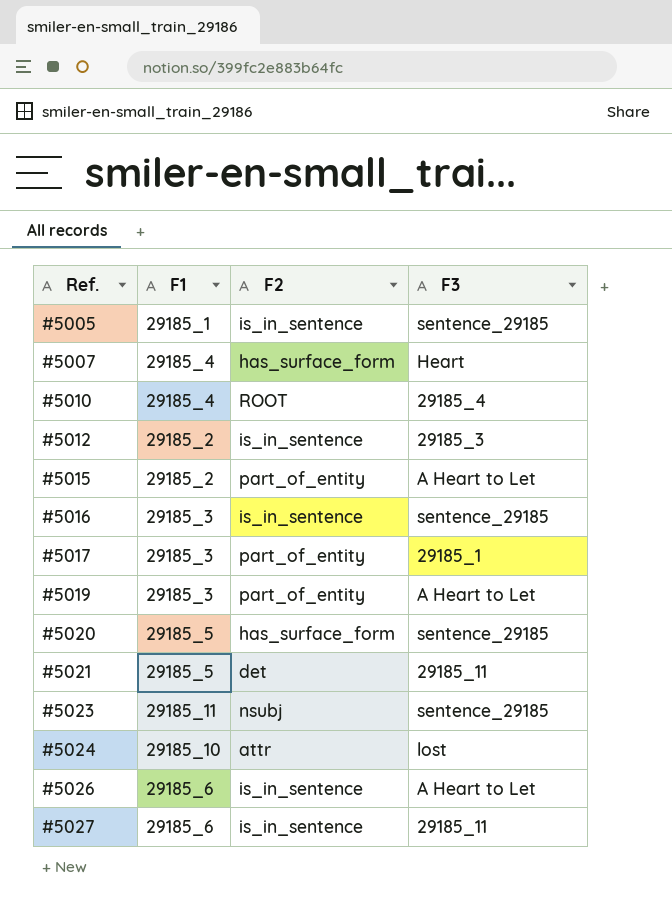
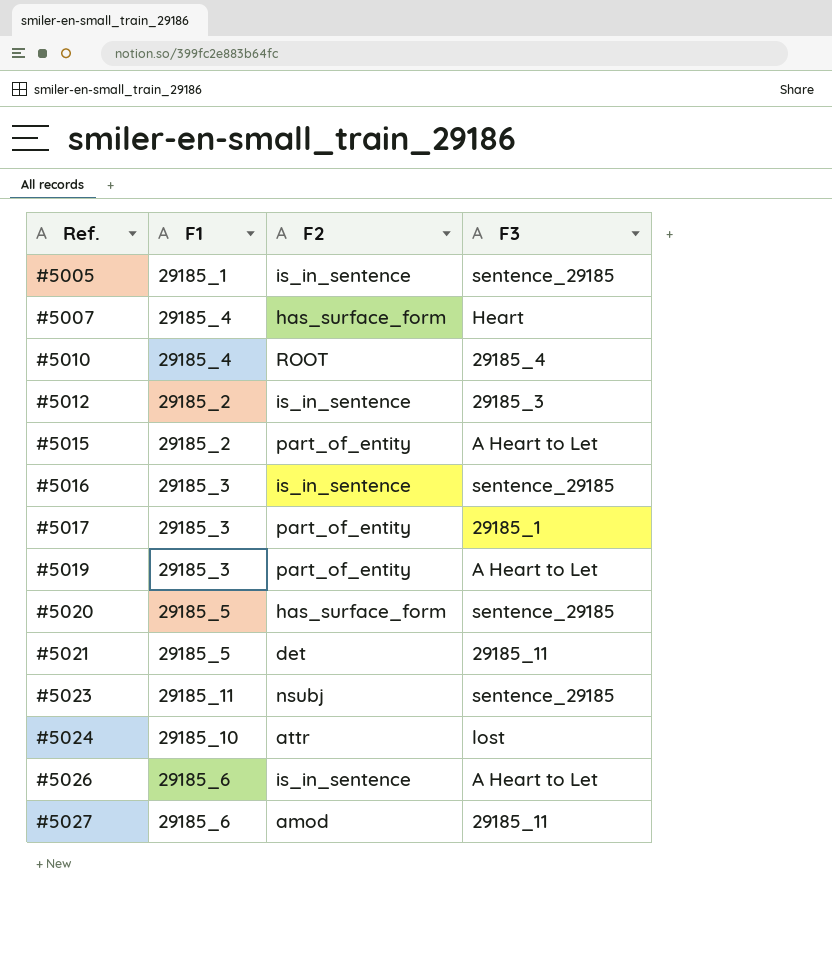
#5027 | F2: is_in_sentence -> amod

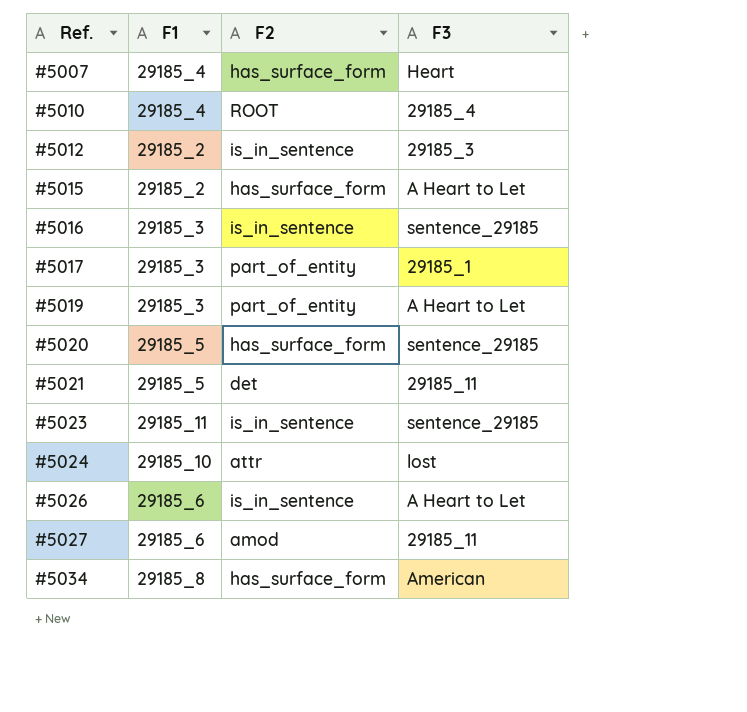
row #5005: 29185_1 | is_in_sentence | sentence_29185 -> none
#5015 | F2: part_of_entity -> has_surface_form
#5023 | F2: nsubj -> is_in_sentence
row #5034: none -> 29185_8 | has_surface_form | American

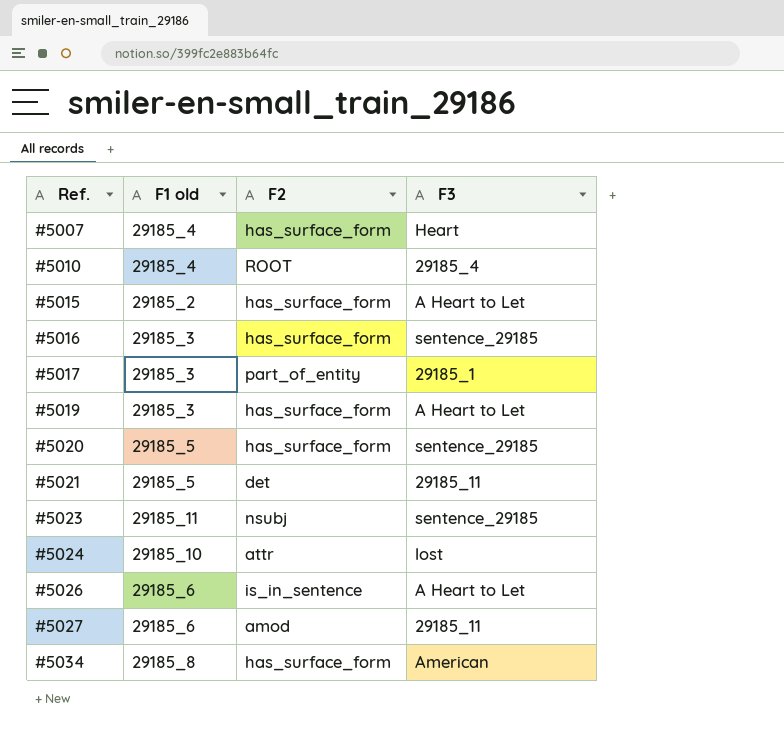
column name: F1 -> F1 old
row #5012: 29185_2 | is_in_sentence | 29185_3 -> none
#5016 | F2: is_in_sentence -> has_surface_form
#5019 | F2: part_of_entity -> has_surface_form
#5023 | F2: is_in_sentence -> nsubj

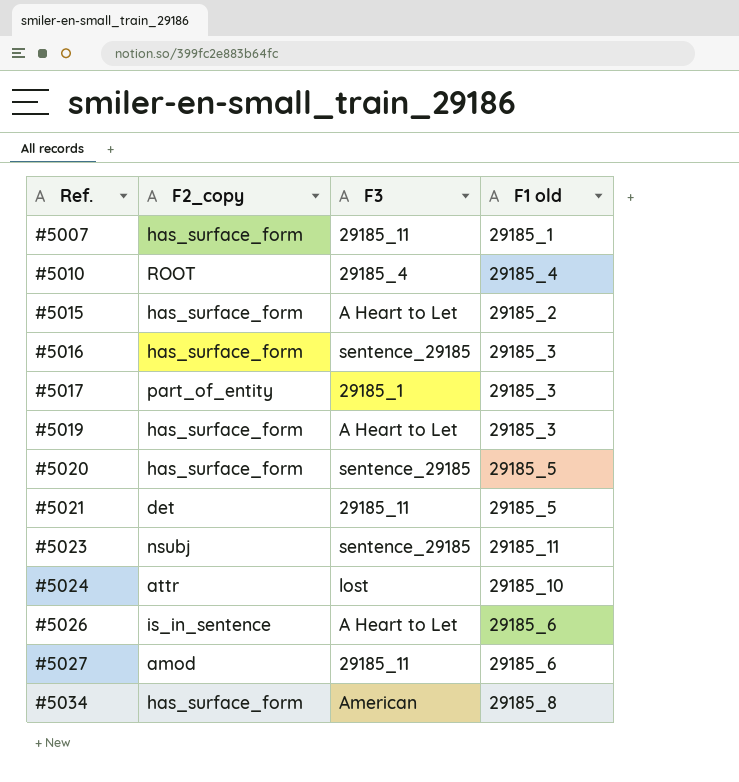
column name: F2 -> F2_copy
column F1 old | position: 2 -> 4
#5007 | F3: Heart -> 29185_11
#5007 | F1 old: 29185_4 -> 29185_1

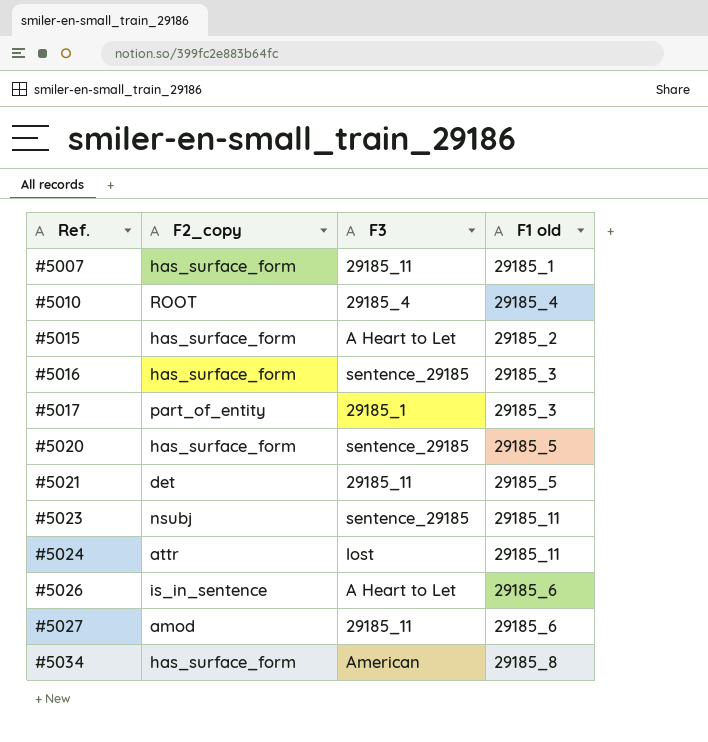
row #5019: has_surface_form | A Heart to Let | 29185_3 -> none
#5024 | F1 old: 29185_10 -> 29185_11

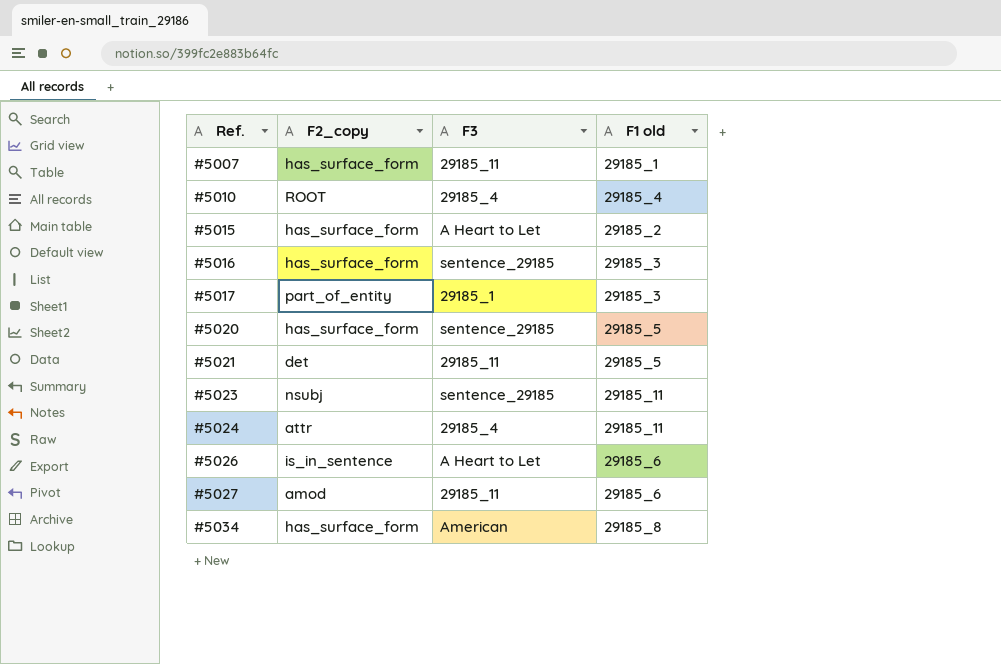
#5024 | F3: lost -> 29185_4

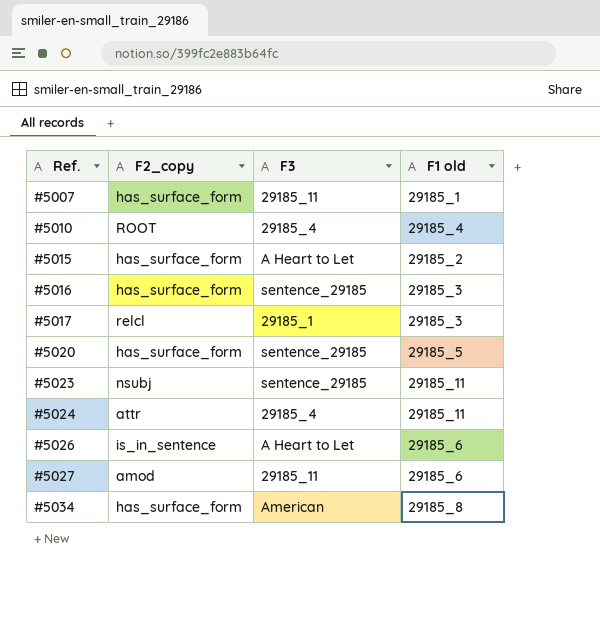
row #5021: det | 29185_11 | 29185_5 -> none
#5017 | F2_copy: part_of_entity -> relcl

